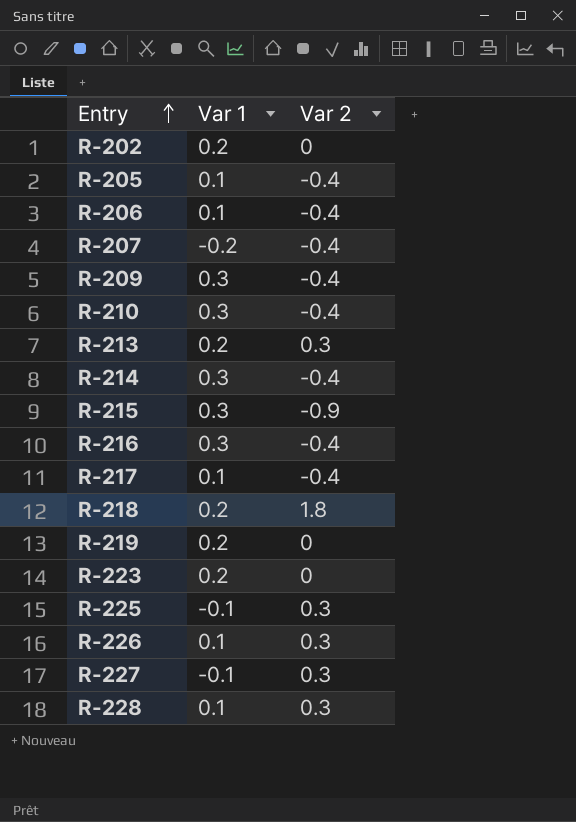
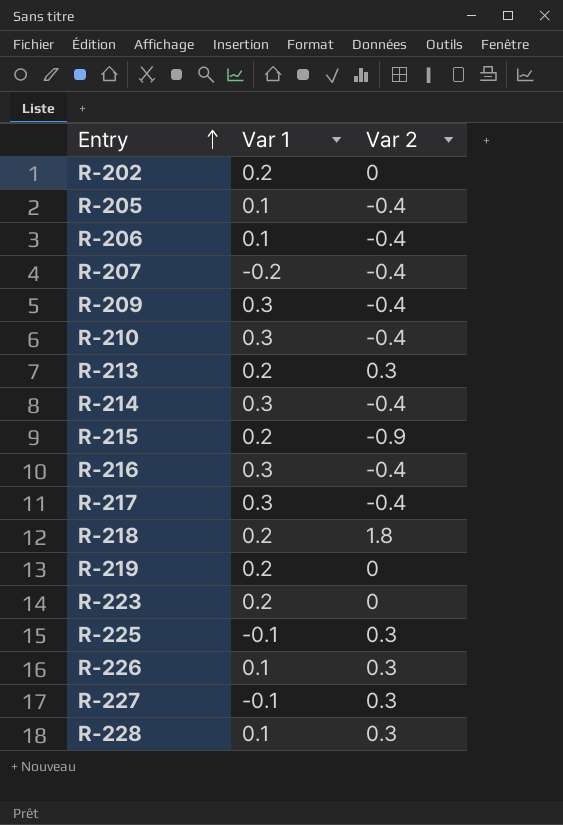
R-215 | Var 1: 0.3 -> 0.2
R-217 | Var 1: 0.1 -> 0.3

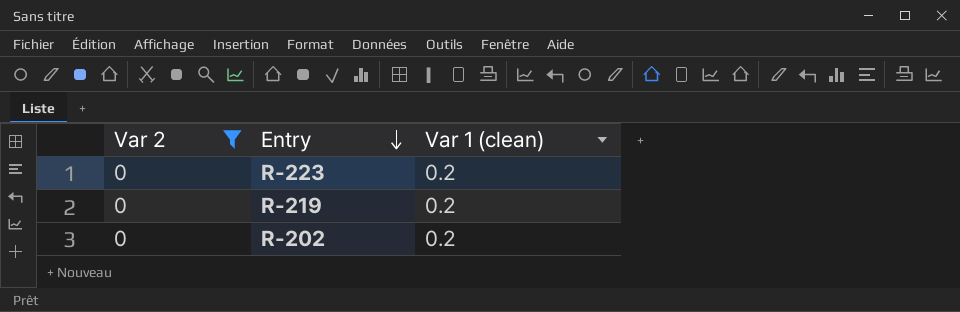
filter: none -> Var 2 = 0
row order: Entry ascending -> Entry descending
column Var 2 | position: 3 -> 1
column name: Var 1 -> Var 1 (clean)

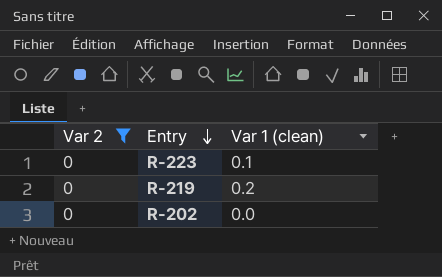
R-223 | Var 1 (clean): 0.2 -> 0.1
R-202 | Var 1 (clean): 0.2 -> 0.0

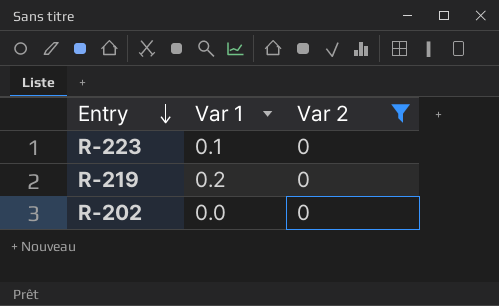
column name: Var 1 (clean) -> Var 1
column Var 2 | position: 1 -> 3

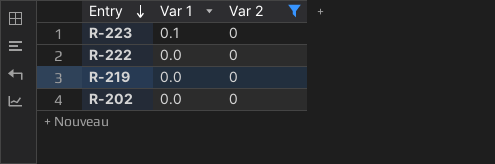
row R-222: none -> 0.0 | 0
R-219 | Var 1: 0.2 -> 0.0

